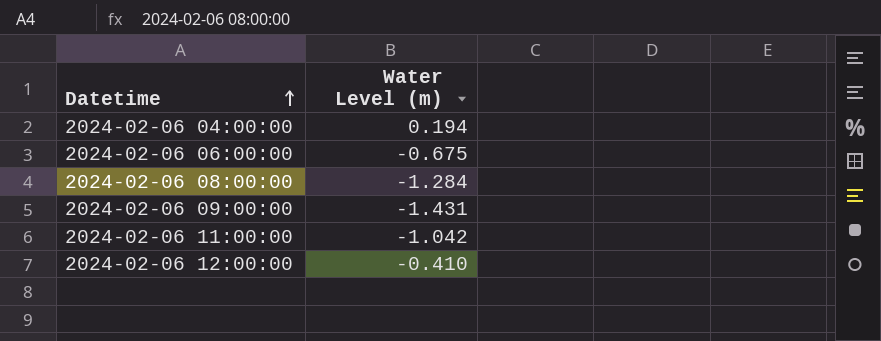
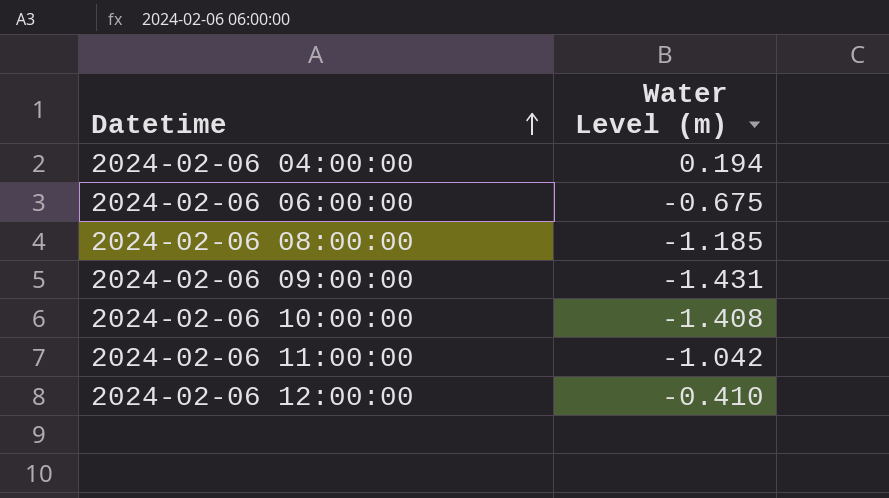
2024-02-06 08:00:00 | Water Level (m): -1.284 -> -1.185
row 2024-02-06 10:00:00: none -> -1.408

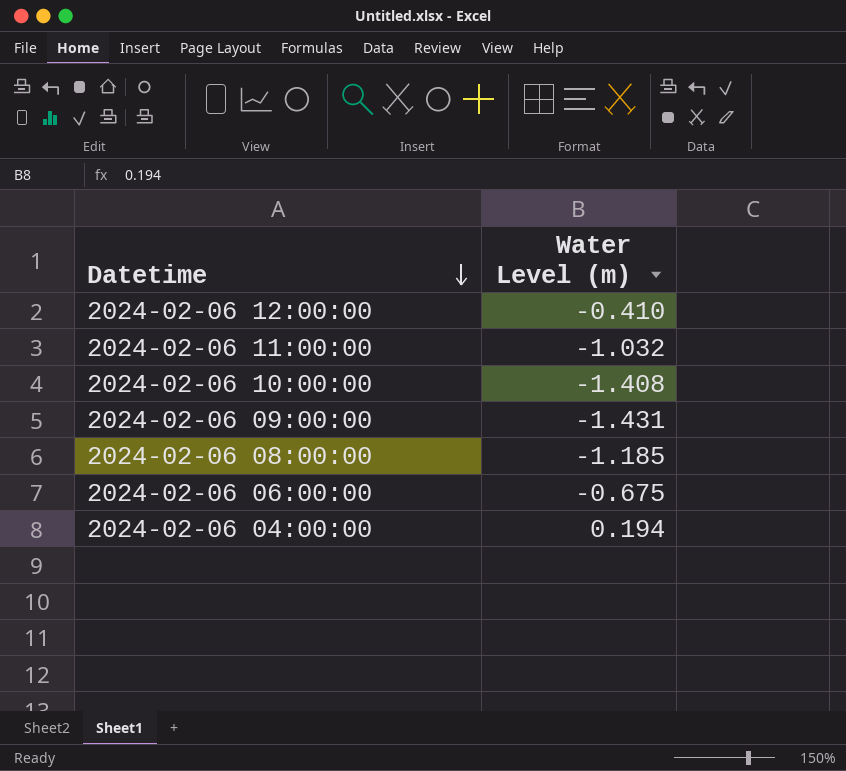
row order: Datetime ascending -> Datetime descending
2024-02-06 11:00:00 | Water Level (m): -1.042 -> -1.032

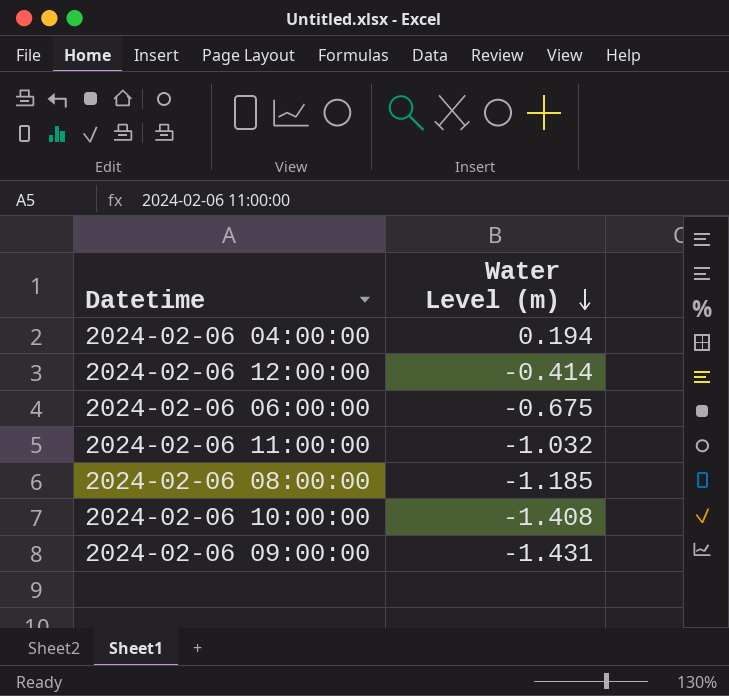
row order: Datetime descending -> Water Level (m) descending
2024-02-06 12:00:00 | Water Level (m): -0.410 -> -0.414

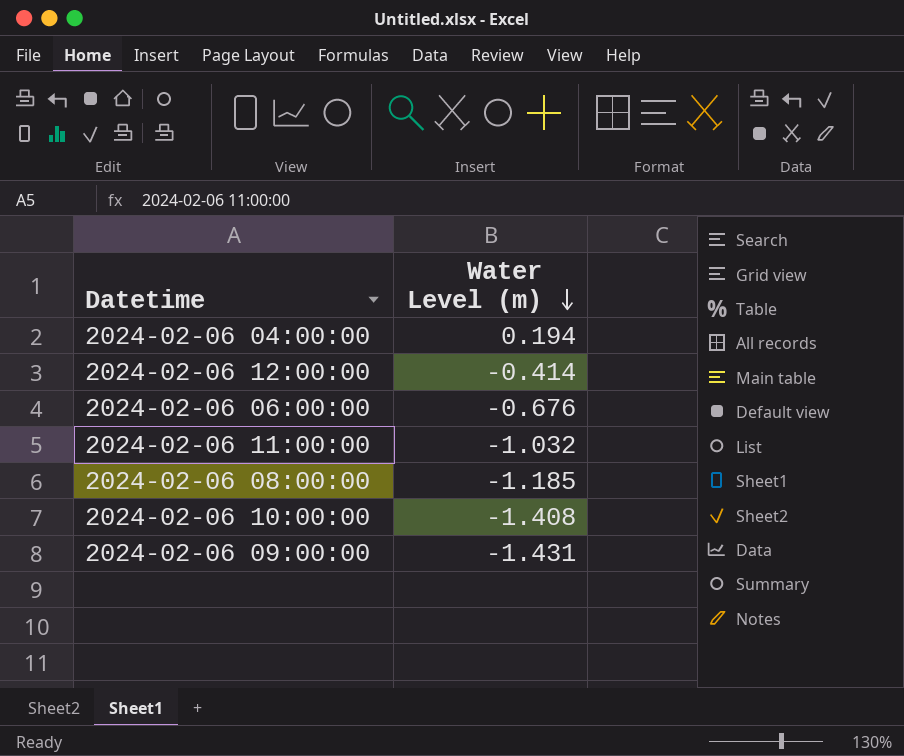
2024-02-06 06:00:00 | Water Level (m): -0.675 -> -0.676

